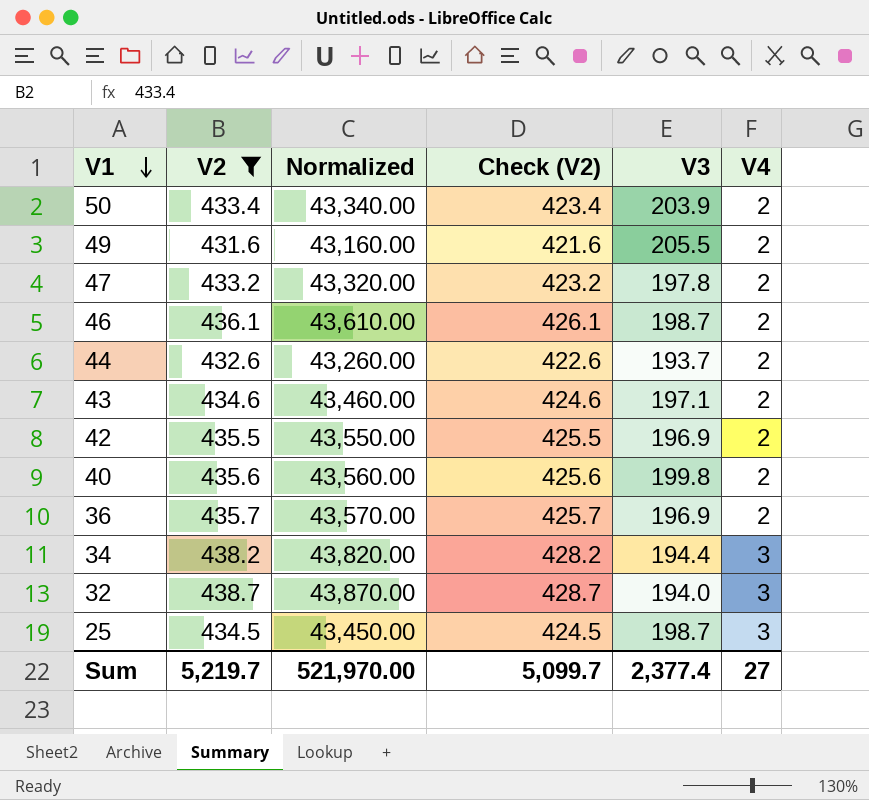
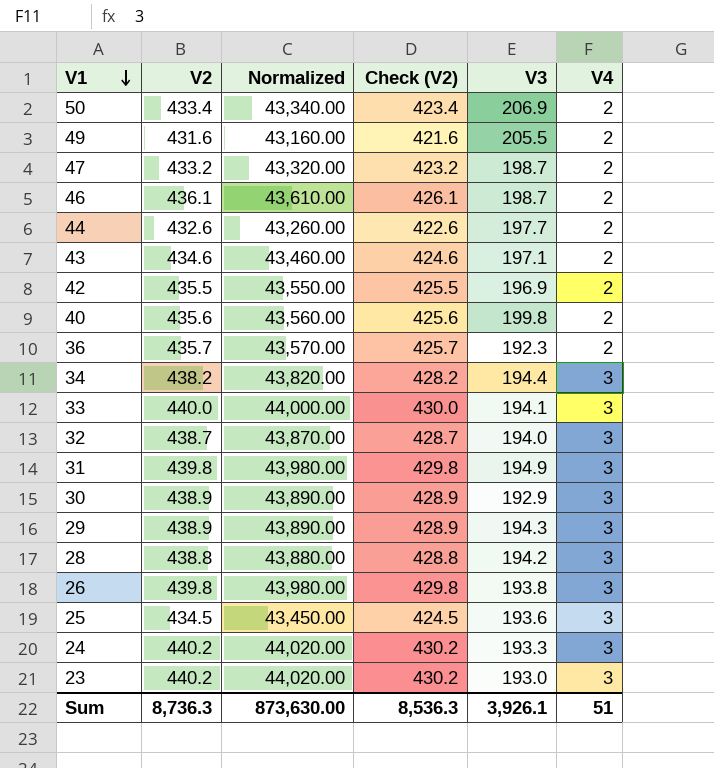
filter: V2 <= 438.7 -> none
50 | V3: 203.9 -> 206.9
47 | V3: 197.8 -> 198.7
44 | V3: 193.7 -> 197.7
36 | V3: 196.9 -> 192.3
25 | V3: 198.7 -> 193.6
Sum | V2: 5,219.7 -> 8,736.3
Sum | Normalized: 521,970.00 -> 873,630.00
Sum | Check (V2): 5,099.7 -> 8,536.3
Sum | V3: 2,377.4 -> 3,926.1
Sum | V4: 27 -> 51

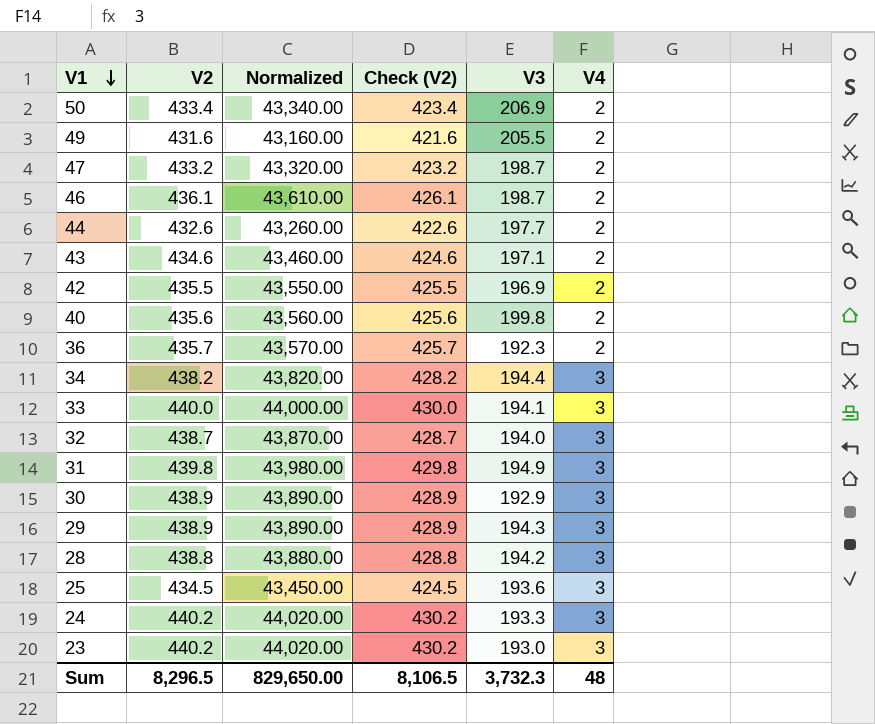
row 26: 439.8 | 43,980.00 | 429.8 | 193.8 | 3 -> none
Sum | V2: 8,736.3 -> 8,296.5
Sum | Normalized: 873,630.00 -> 829,650.00
Sum | Check (V2): 8,536.3 -> 8,106.5
Sum | V3: 3,926.1 -> 3,732.3
Sum | V4: 51 -> 48

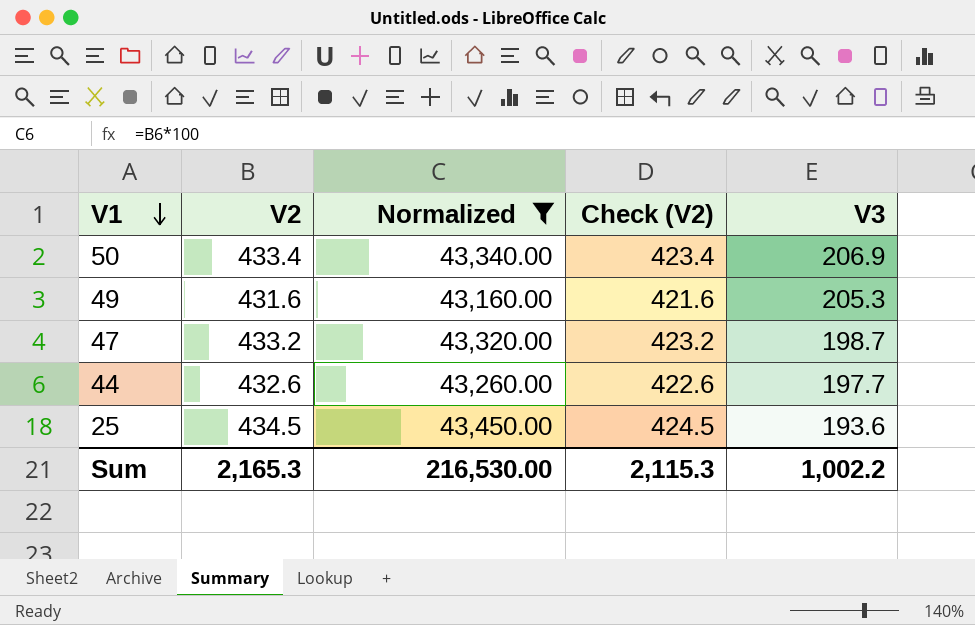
filter: none -> Normalized <= 43,450.00
column V4 | position: 6 -> none
49 | V3: 205.5 -> 205.3
Sum | V2: 8,296.5 -> 2,165.3
Sum | Normalized: 829,650.00 -> 216,530.00
Sum | Check (V2): 8,106.5 -> 2,115.3
Sum | V3: 3,732.3 -> 1,002.2

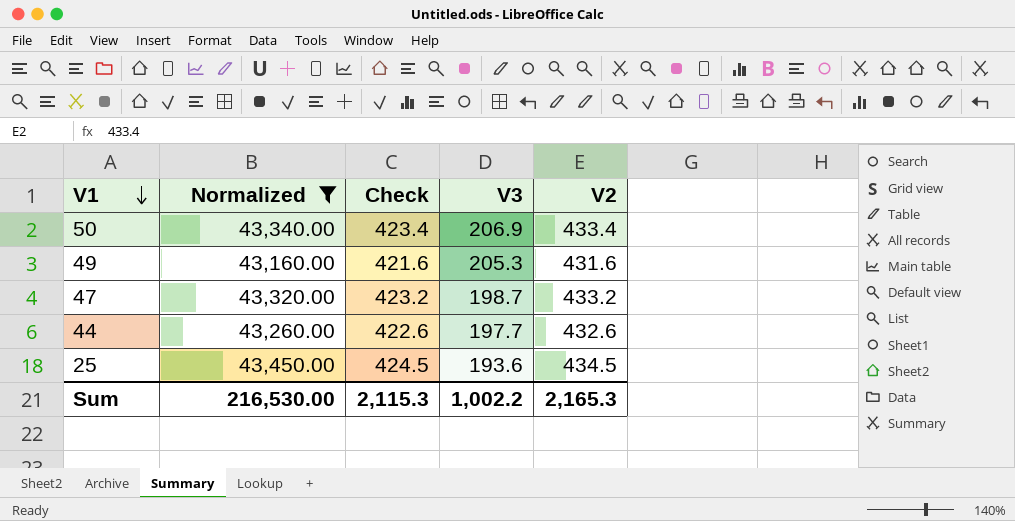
column name: Check (V2) -> Check
column V2 | position: 2 -> 5

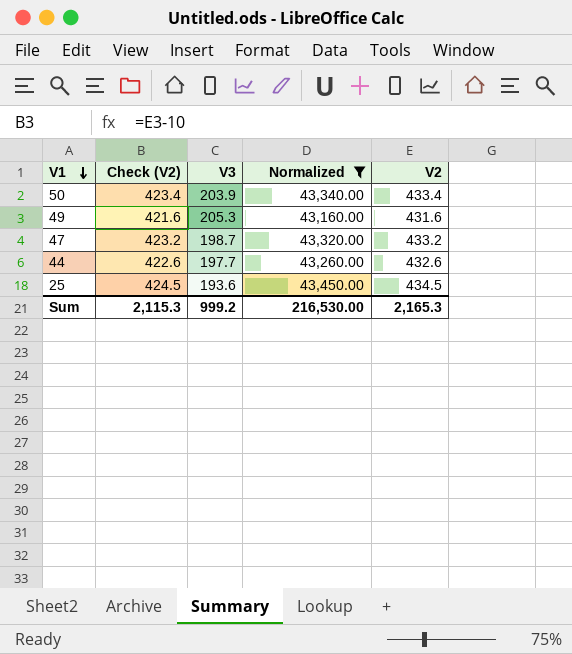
column name: Check -> Check (V2)
column Normalized | position: 2 -> 4
50 | V3: 206.9 -> 203.9
Sum | V3: 1,002.2 -> 999.2

